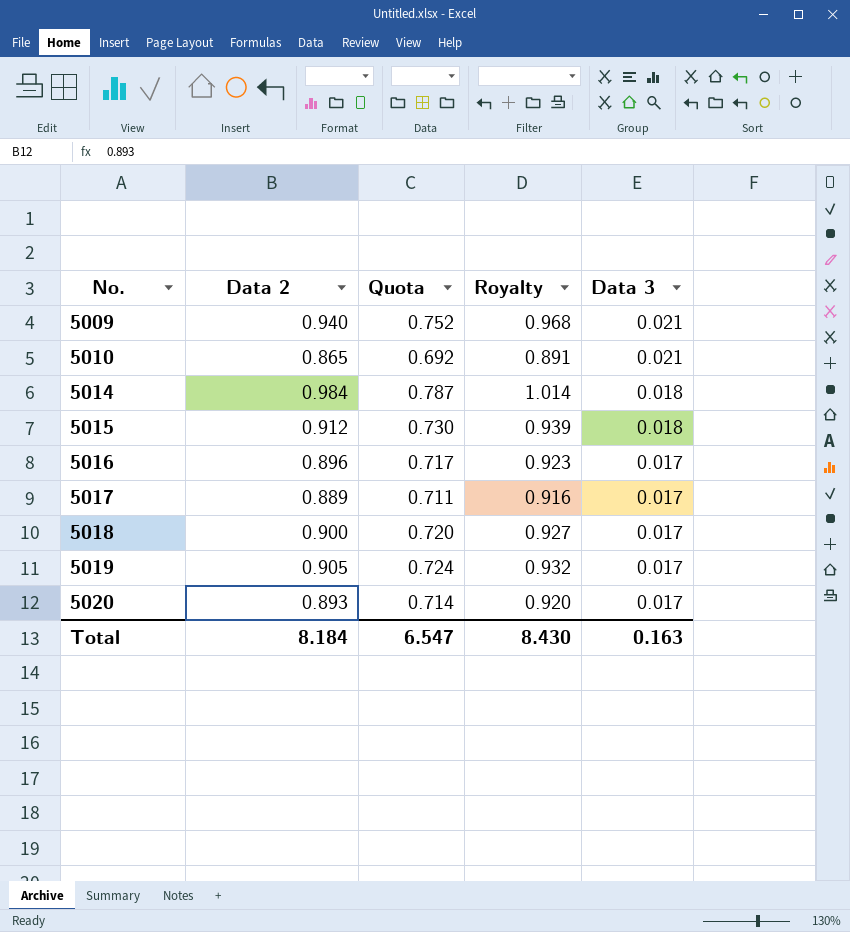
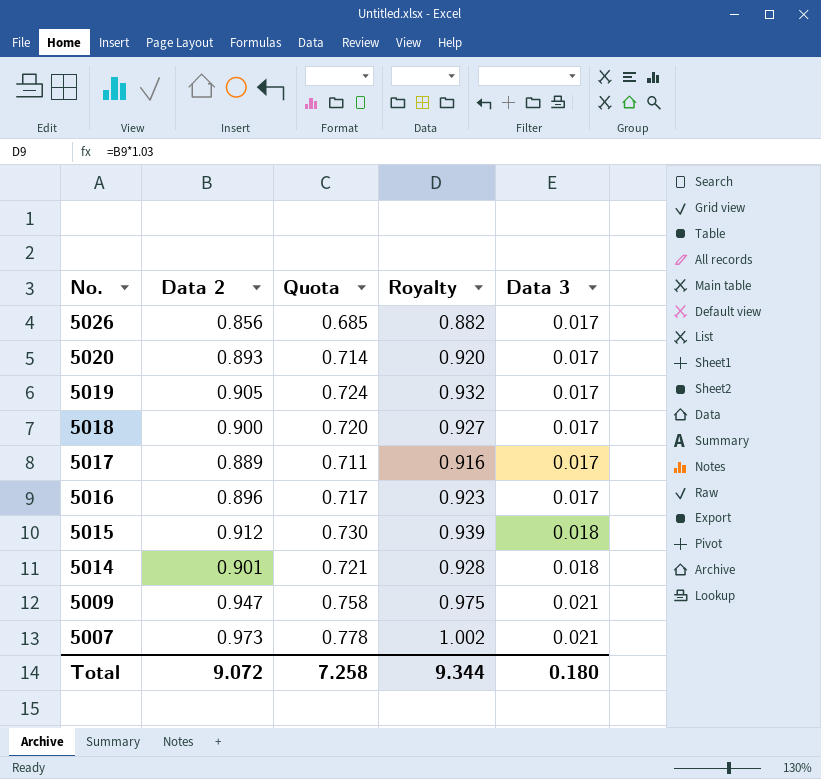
row order: No. ascending -> No. descending
row 5010: 0.865 | 0.692 | 0.891 | 0.021 -> none
row 5026: none -> 0.856 | 0.685 | 0.882 | 0.017
5014 | Data 2: 0.984 -> 0.901
5014 | Quota: 0.787 -> 0.721
5014 | Royalty: 1.014 -> 0.928
5009 | Data 2: 0.940 -> 0.947
5009 | Quota: 0.752 -> 0.758
5009 | Royalty: 0.968 -> 0.975
row 5007: none -> 0.973 | 0.778 | 1.002 | 0.021
Total | Data 2: 8.184 -> 9.072
Total | Quota: 6.547 -> 7.258
Total | Royalty: 8.430 -> 9.344
Total | Data 3: 0.163 -> 0.180

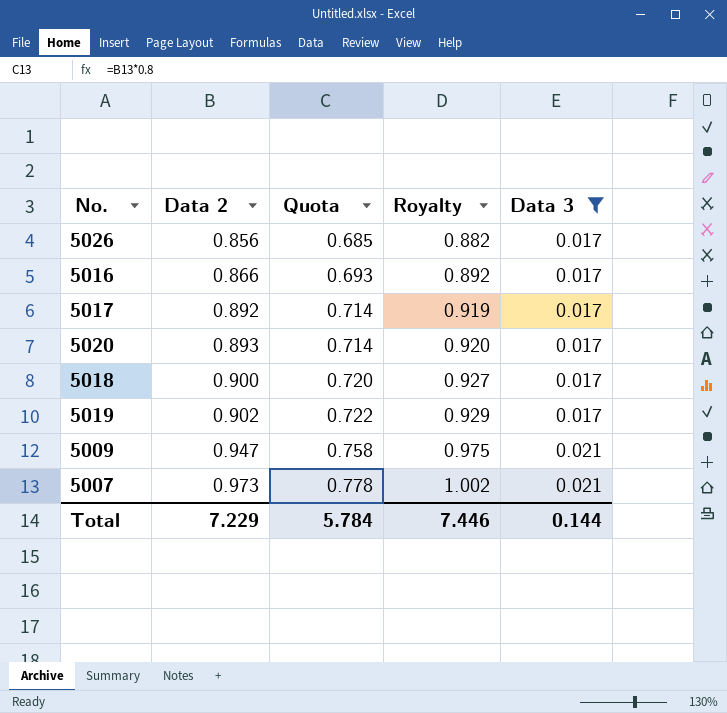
filter: none -> Data 3 != 0.018
row order: No. descending -> Data 2 ascending
5016 | Data 2: 0.896 -> 0.866
5016 | Quota: 0.717 -> 0.693
5016 | Royalty: 0.923 -> 0.892
5017 | Data 2: 0.889 -> 0.892
5017 | Quota: 0.711 -> 0.714
5017 | Royalty: 0.916 -> 0.919
5019 | Data 2: 0.905 -> 0.902
5019 | Quota: 0.724 -> 0.722
5019 | Royalty: 0.932 -> 0.929
Total | Data 2: 9.072 -> 7.229
Total | Quota: 7.258 -> 5.784
Total | Royalty: 9.344 -> 7.446
Total | Data 3: 0.180 -> 0.144

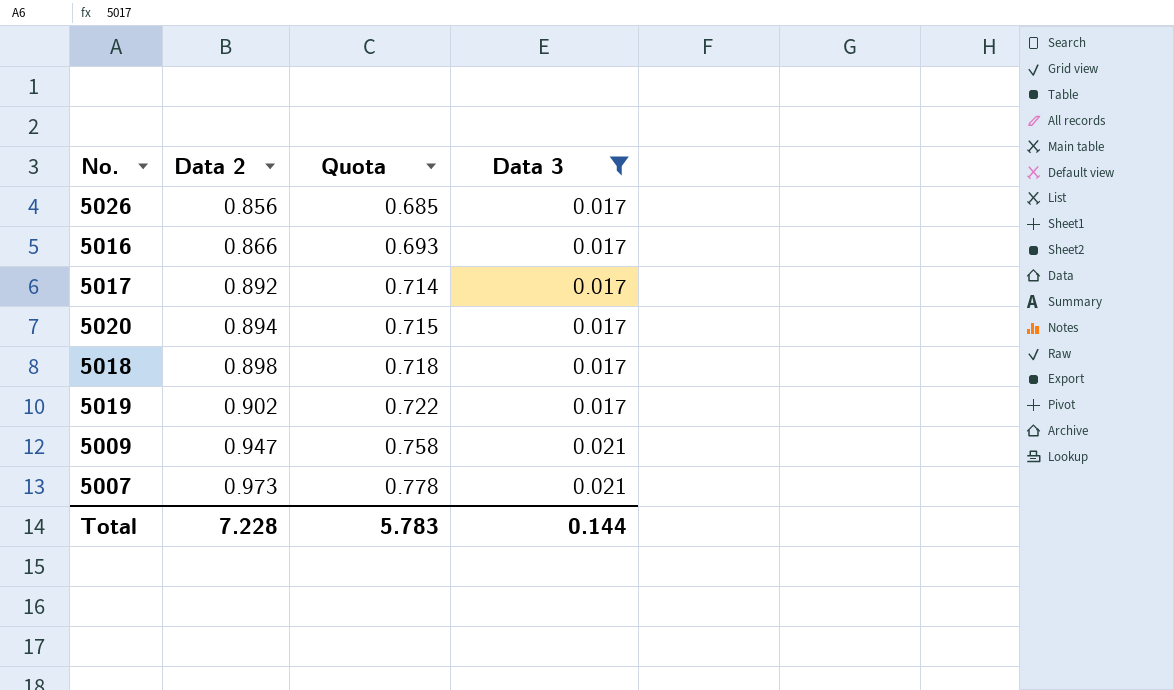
column Royalty | formula: [Data 2] * 1.03 -> none
5020 | Data 2: 0.893 -> 0.894
5020 | Quota: 0.714 -> 0.715
5018 | Data 2: 0.900 -> 0.898
5018 | Quota: 0.720 -> 0.718
Total | Data 2: 7.229 -> 7.228
Total | Quota: 5.784 -> 5.783

